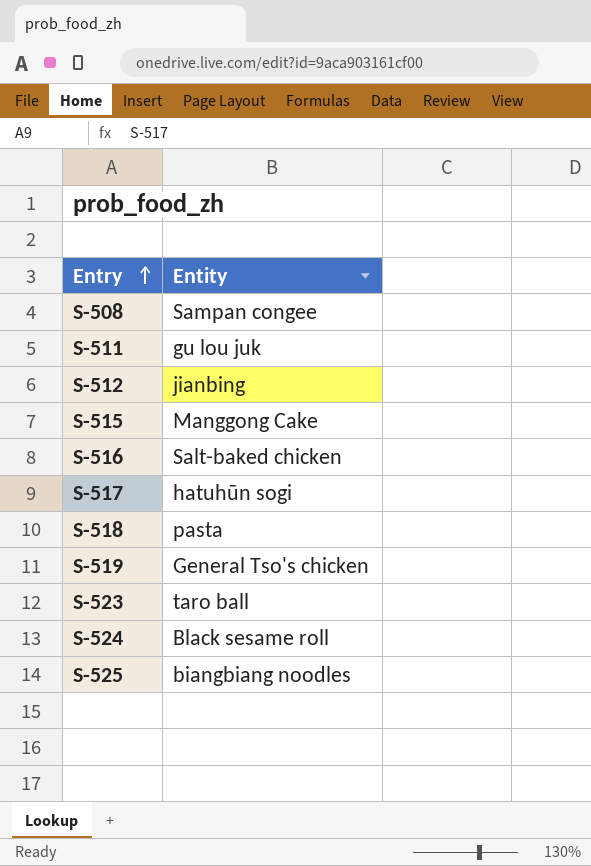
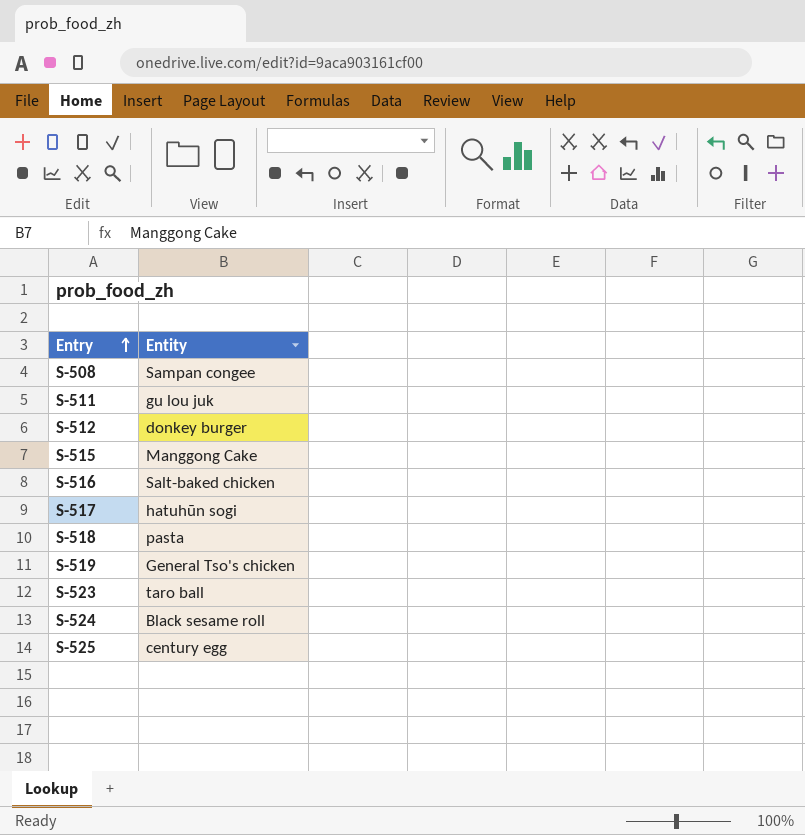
S-512 | Entity: jianbing -> donkey burger
S-525 | Entity: biangbiang noodles -> century egg

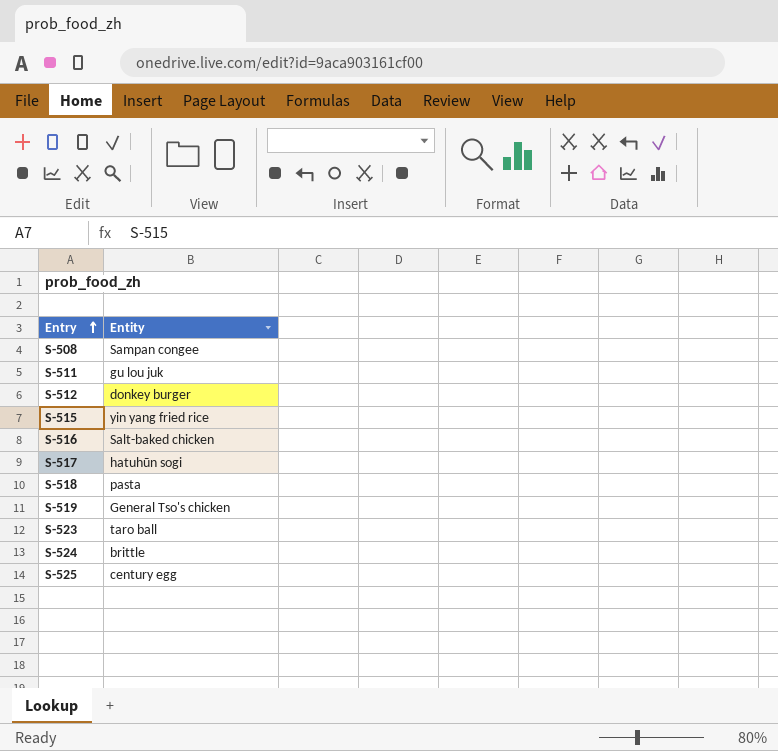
S-515 | Entity: Manggong Cake -> yin yang fried rice
S-524 | Entity: Black sesame roll -> brittle

